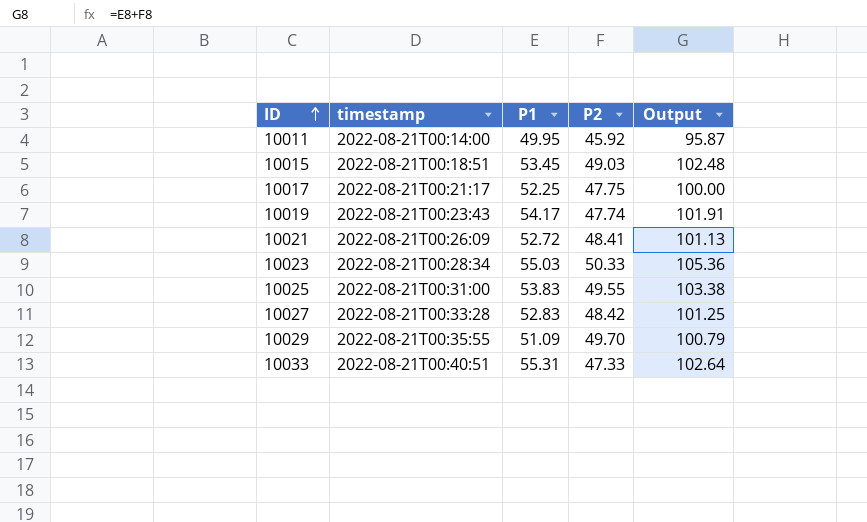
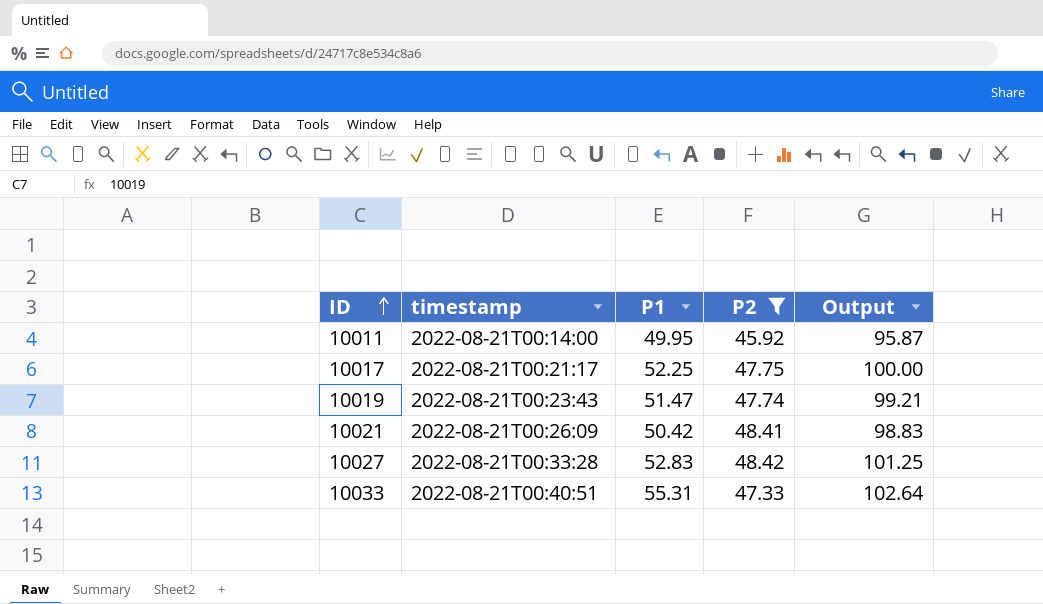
filter: none -> P2 <= 48.42
10019 | P1: 54.17 -> 51.47
10019 | Output: 101.91 -> 99.21
10021 | P1: 52.72 -> 50.42
10021 | Output: 101.13 -> 98.83

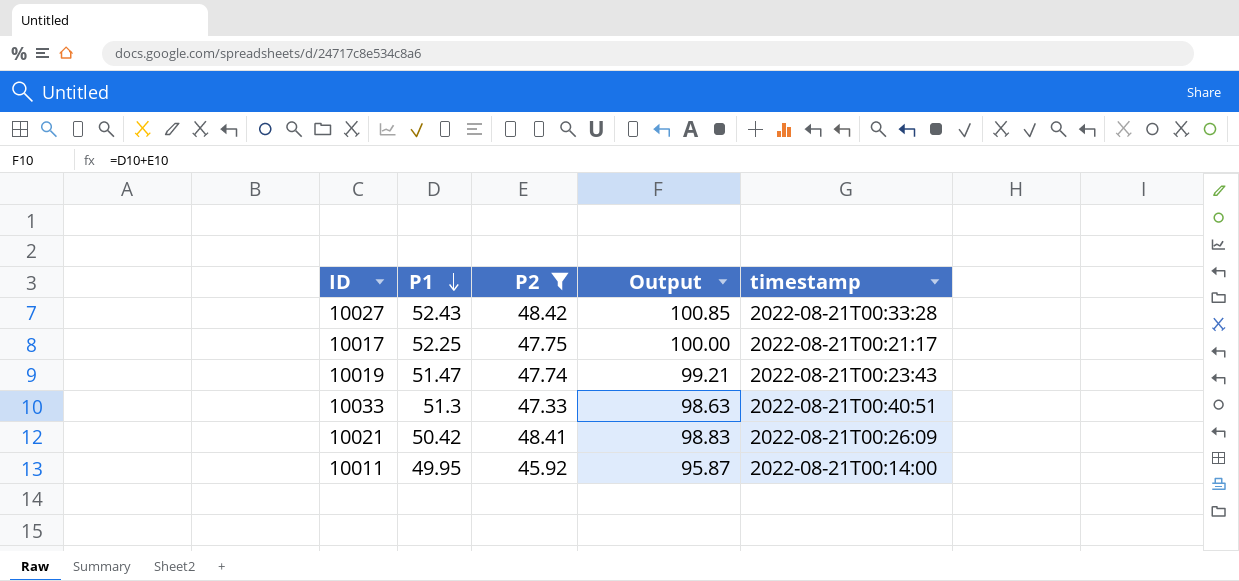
row order: ID ascending -> P1 descending
column timestamp | position: 2 -> 5
10027 | P1: 52.83 -> 52.43
10027 | Output: 101.25 -> 100.85
10033 | P1: 55.31 -> 51.3
10033 | Output: 102.64 -> 98.63

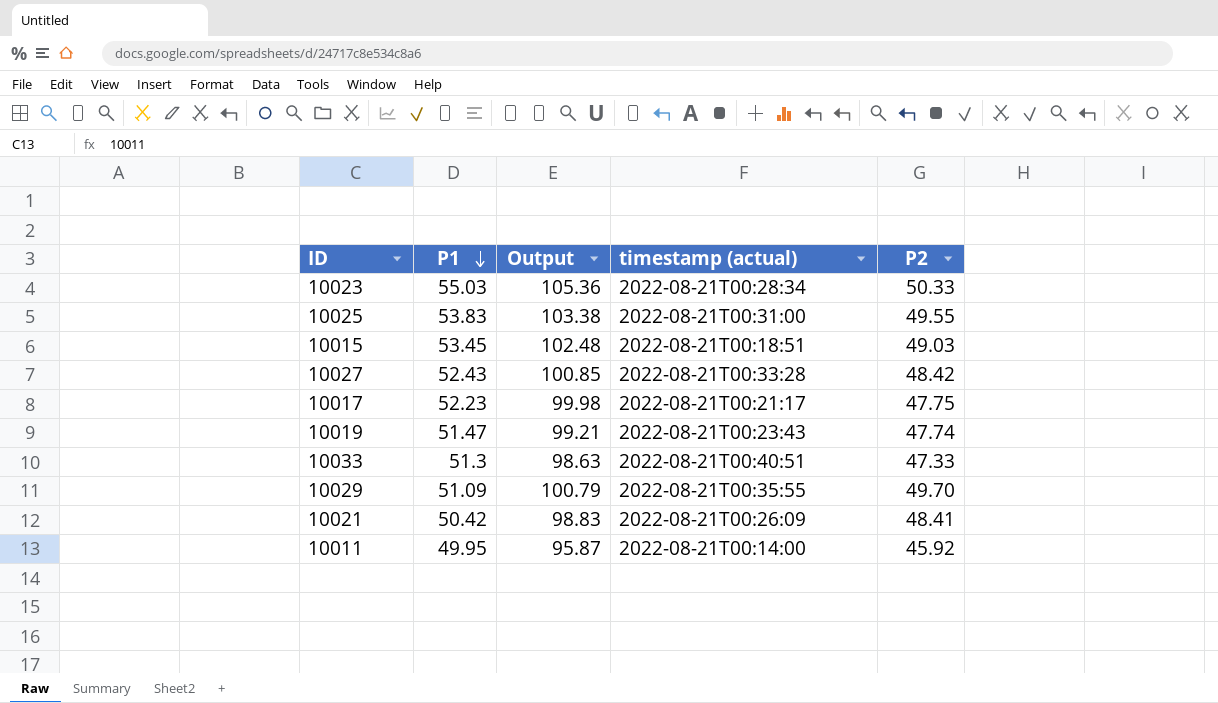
filter: P2 <= 48.42 -> none
column name: timestamp -> timestamp (actual)
column P2 | position: 3 -> 5
10017 | P1: 52.25 -> 52.23
10017 | Output: 100.00 -> 99.98

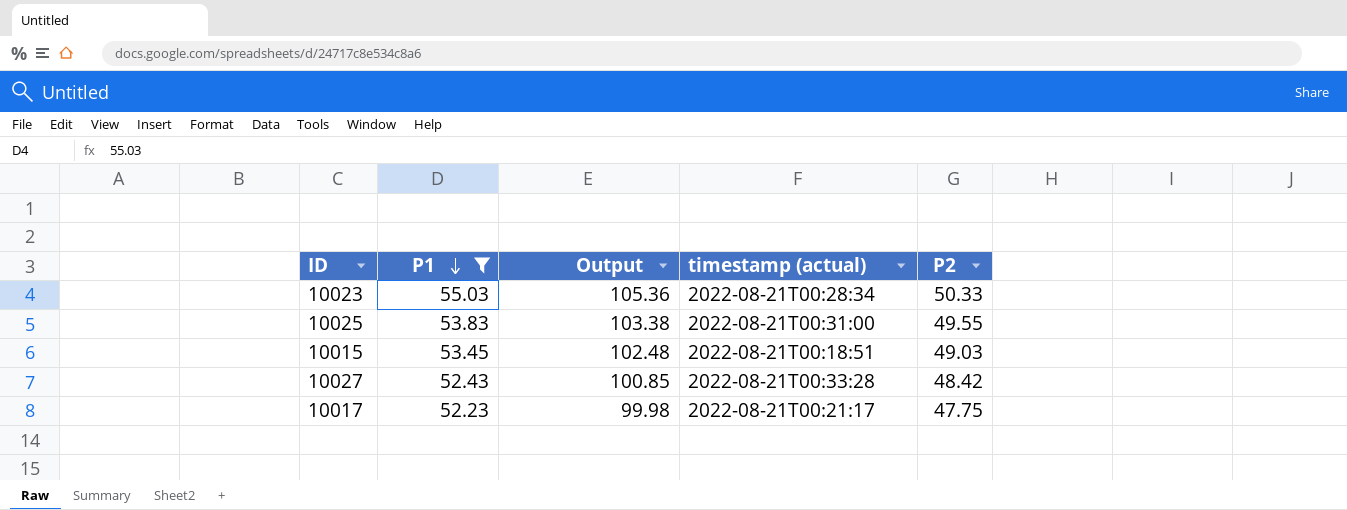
filter: none -> P1 >= 52.23

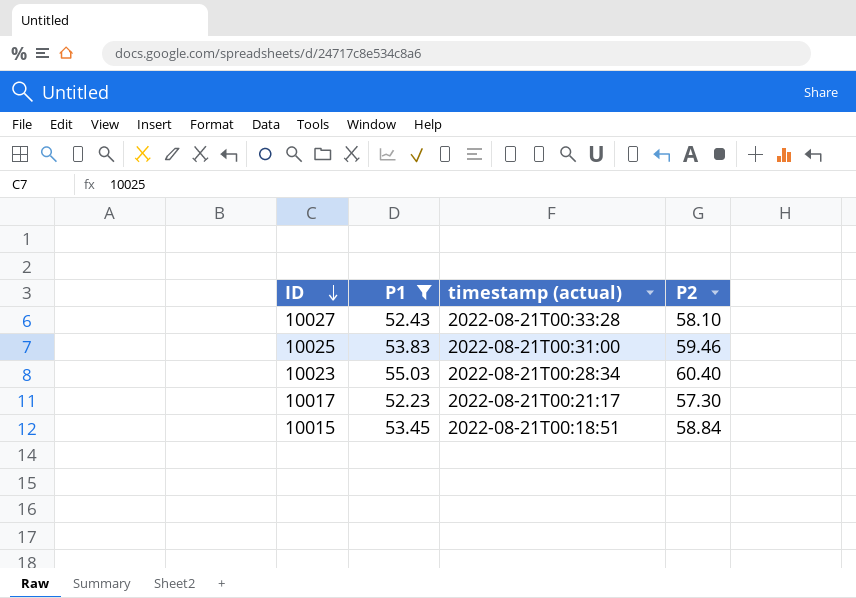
row order: P1 descending -> ID descending
column Output | formula: [P1] + [P2] -> none
10027 | P2: 48.42 -> 58.10
10025 | P2: 49.55 -> 59.46
10023 | P2: 50.33 -> 60.40
10017 | P2: 47.75 -> 57.30
10015 | P2: 49.03 -> 58.84

